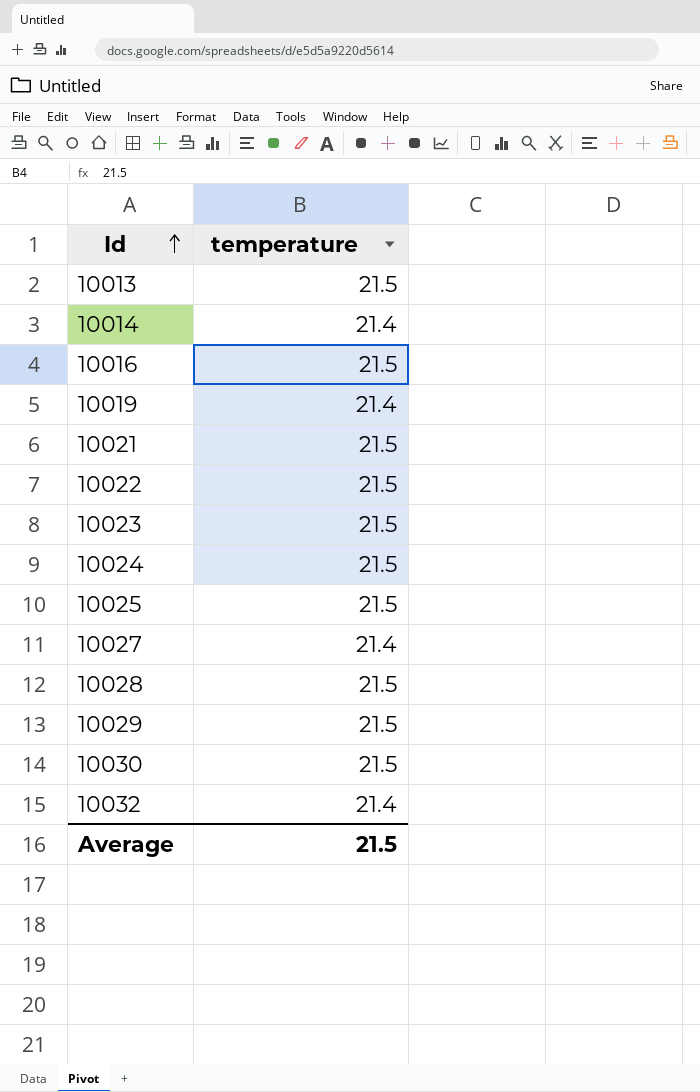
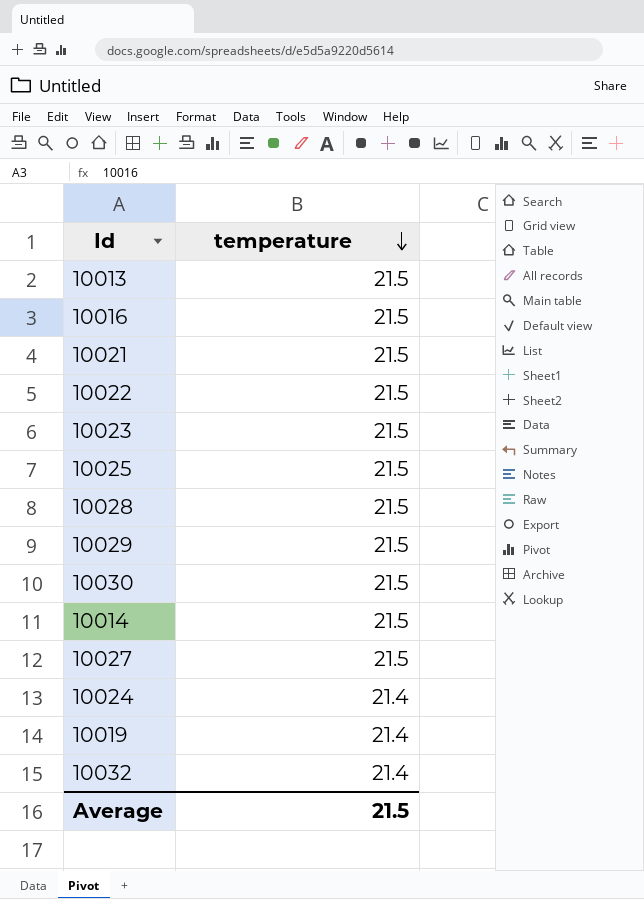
row order: Id ascending -> temperature descending
10014 | temperature: 21.4 -> 21.5
10027 | temperature: 21.4 -> 21.5
10024 | temperature: 21.5 -> 21.4

